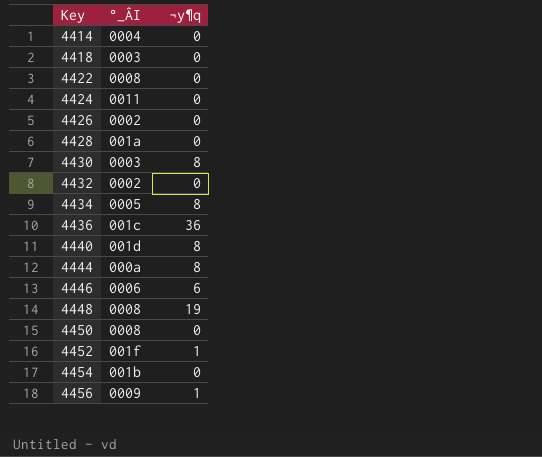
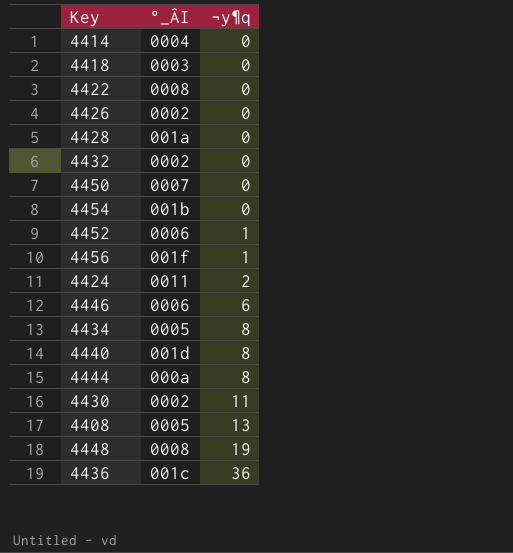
row order: Key ascending -> ¬y¶q ascending
4450 | °_ÂI: 0008 -> 0007
4452 | °_ÂI: 001f -> 0006
4456 | °_ÂI: 0009 -> 001f
4424 | ¬y¶q: 0 -> 2
4430 | °_ÂI: 0003 -> 0002
4430 | ¬y¶q: 8 -> 11
row 4408: none -> 0005 | 13

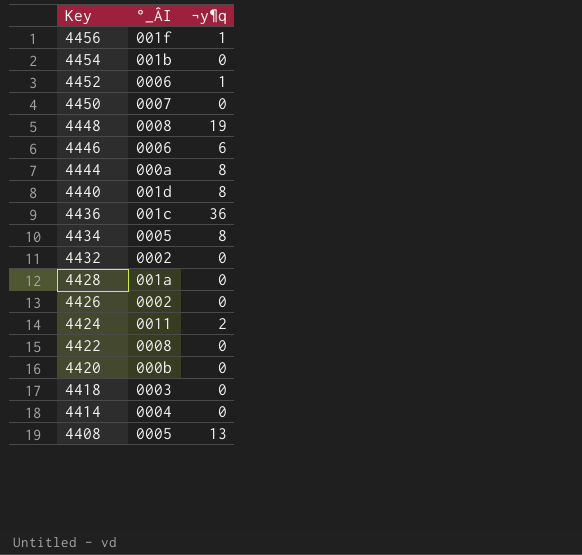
row order: ¬y¶q ascending -> Key descending
row 4430: 0002 | 11 -> none
row 4420: none -> 000b | 0

